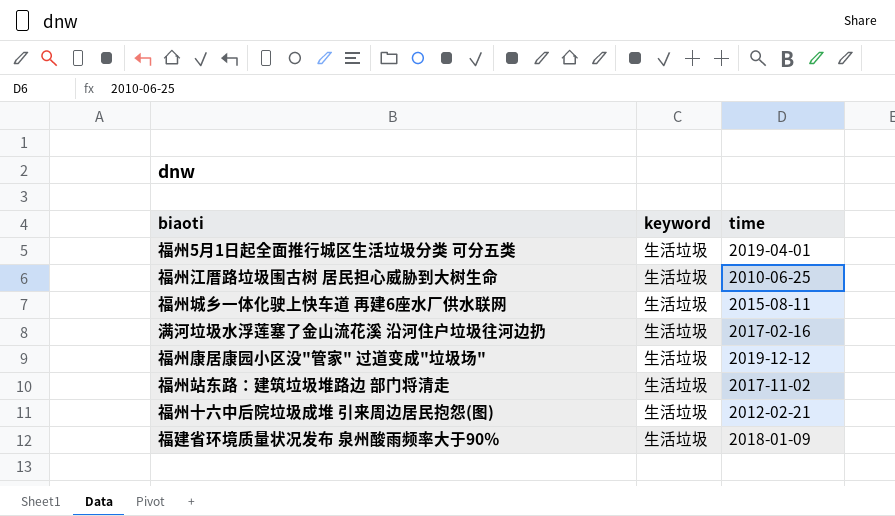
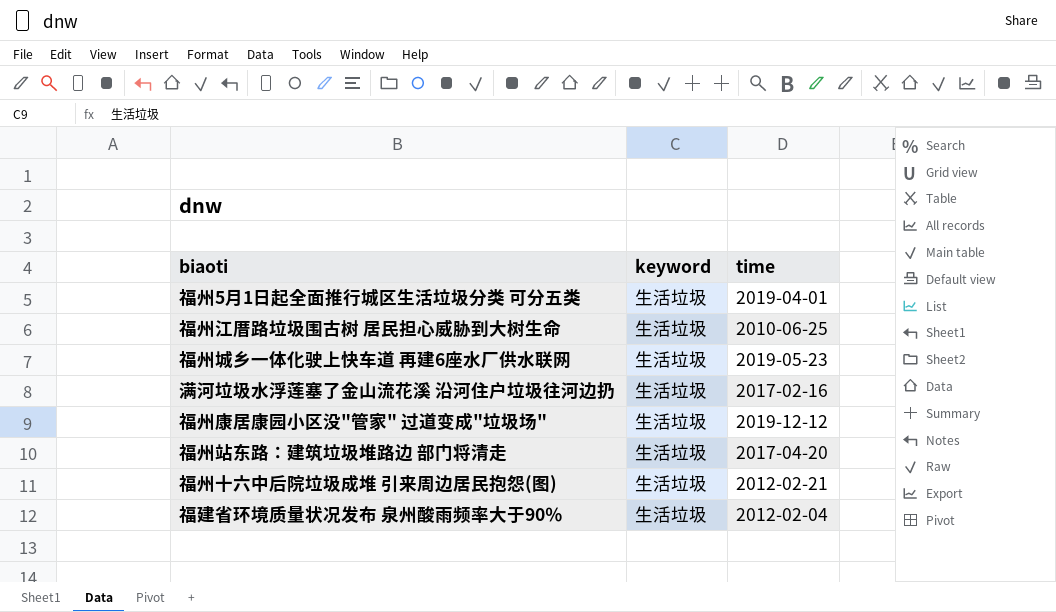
福州城乡一体化驶上快车道 再建6座水厂供水联网 | time: 2015-08-11 -> 2019-05-23
福州站东路：建筑垃圾堆路边 部门将清走 | time: 2017-11-02 -> 2017-04-20
福建省环境质量状况发布 泉州酸雨频率大于90％ | time: 2018-01-09 -> 2012-02-04

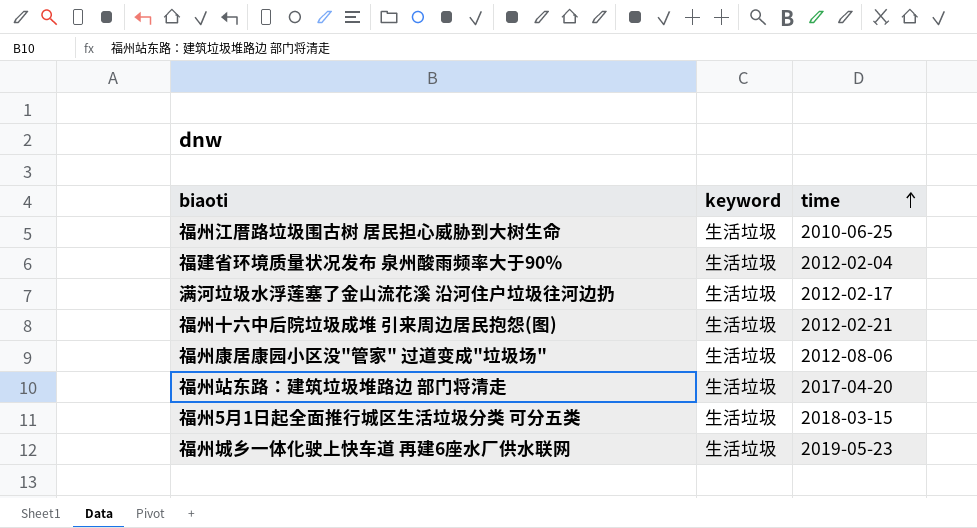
row order: none -> time ascending
满河垃圾水浮莲塞了金山流花溪 沿河住户垃圾往河边扔 | time: 2017-02-16 -> 2012-02-17
福州康居康园小区没"管家" 过道变成"垃圾场" | time: 2019-12-12 -> 2012-08-06
福州5月1日起全面推行城区生活垃圾分类 可分五类 | time: 2019-04-01 -> 2018-03-15

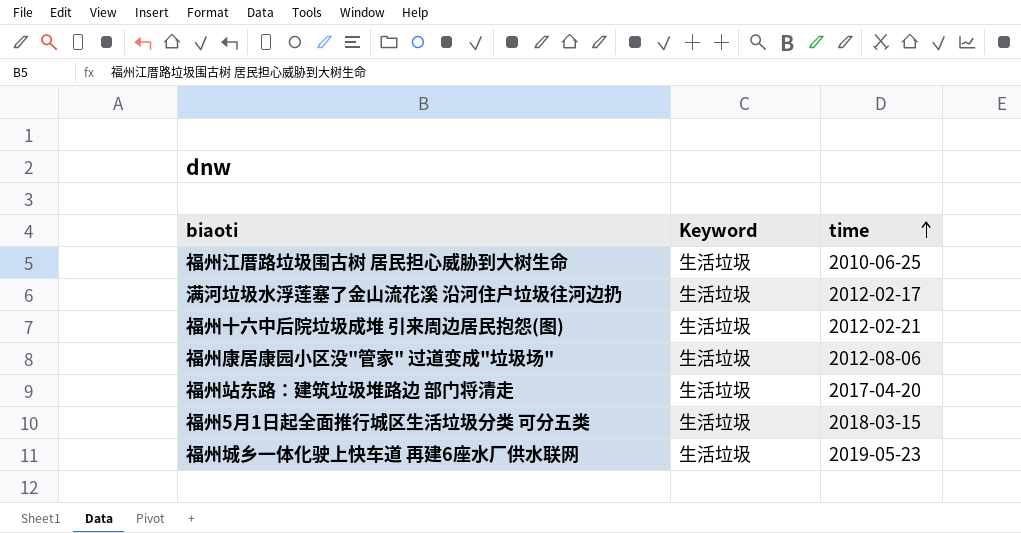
column name: keyword -> Keyword
row 福建省环境质量状况发布 泉州酸雨频率大于90％: 生活垃圾 | 2012-02-04 -> none

